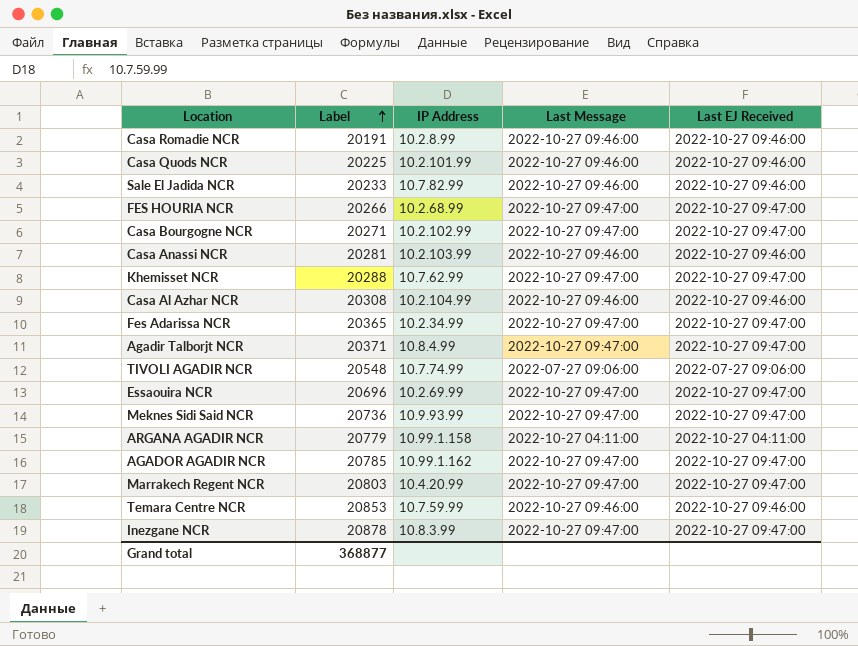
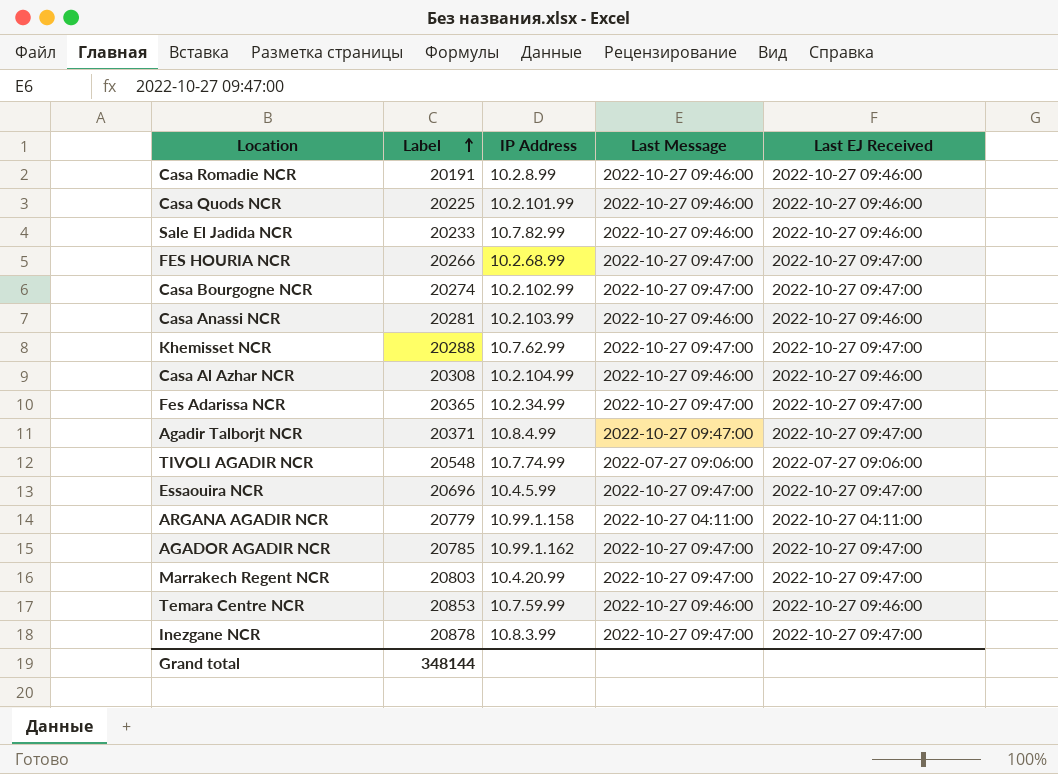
row Meknes Sidi Said NCR: 20736 | 10.9.93.99 | 2022-10-27 09:47:00 | 2022-10-27 09:47:00 -> none
Casa Bourgogne NCR | Label: 20271 -> 20274
Essaouira NCR | IP Address: 10.2.69.99 -> 10.4.5.99
Grand total | Label: 368877 -> 348144

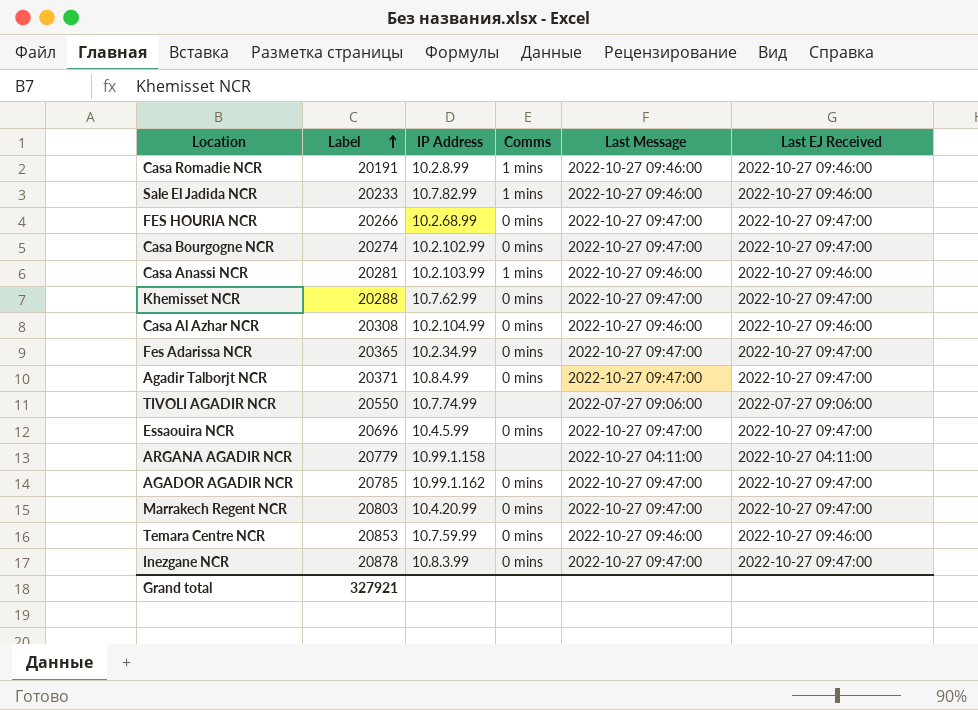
column Comms | position: none -> 4
row Casa Quods NCR: 20225 | 10.2.101.99 | 2022-10-27 09:46:00 | 2022-10-27 09:46:00 -> none
TIVOLI AGADIR NCR | Label: 20548 -> 20550
Grand total | Label: 348144 -> 327921

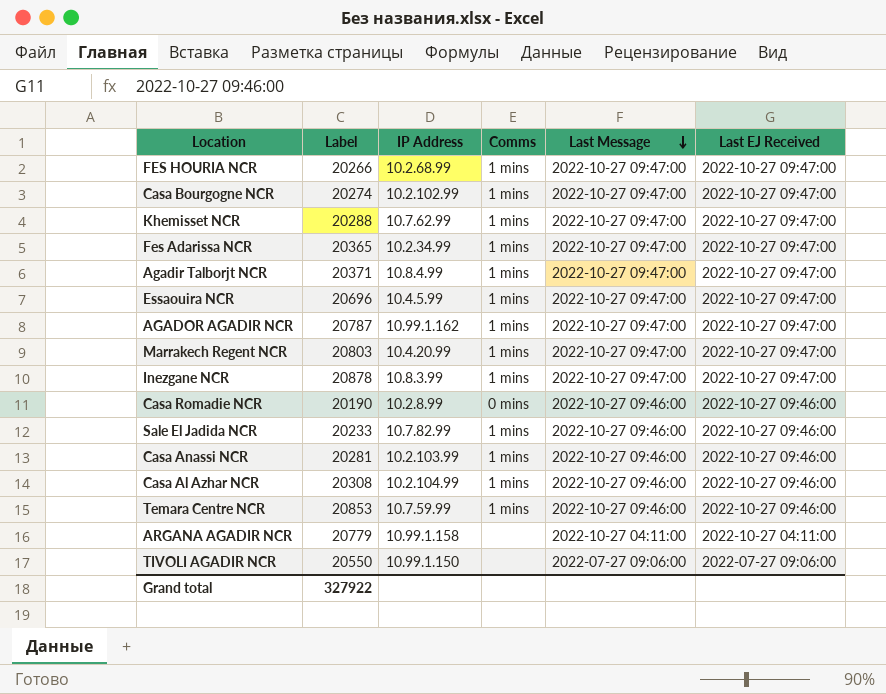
row order: Label ascending -> Last Message descending
FES HOURIA NCR | Comms: 0 mins -> 1 mins
Casa Bourgogne NCR | Comms: 0 mins -> 1 mins
Khemisset NCR | Comms: 0 mins -> 1 mins
Fes Adarissa NCR | Comms: 0 mins -> 1 mins
Agadir Talborjt NCR | Comms: 0 mins -> 1 mins
Essaouira NCR | Comms: 0 mins -> 1 mins
AGADOR AGADIR NCR | Label: 20785 -> 20787
AGADOR AGADIR NCR | Comms: 0 mins -> 1 mins
Marrakech Regent NCR | Comms: 0 mins -> 1 mins
Inezgane NCR | Comms: 0 mins -> 1 mins
Casa Romadie NCR | Label: 20191 -> 20190
Casa Romadie NCR | Comms: 1 mins -> 0 mins
Casa Al Azhar NCR | Comms: 0 mins -> 1 mins
Temara Centre NCR | Comms: 0 mins -> 1 mins
TIVOLI AGADIR NCR | IP Address: 10.7.74.99 -> 10.99.1.150
Grand total | Label: 327921 -> 327922

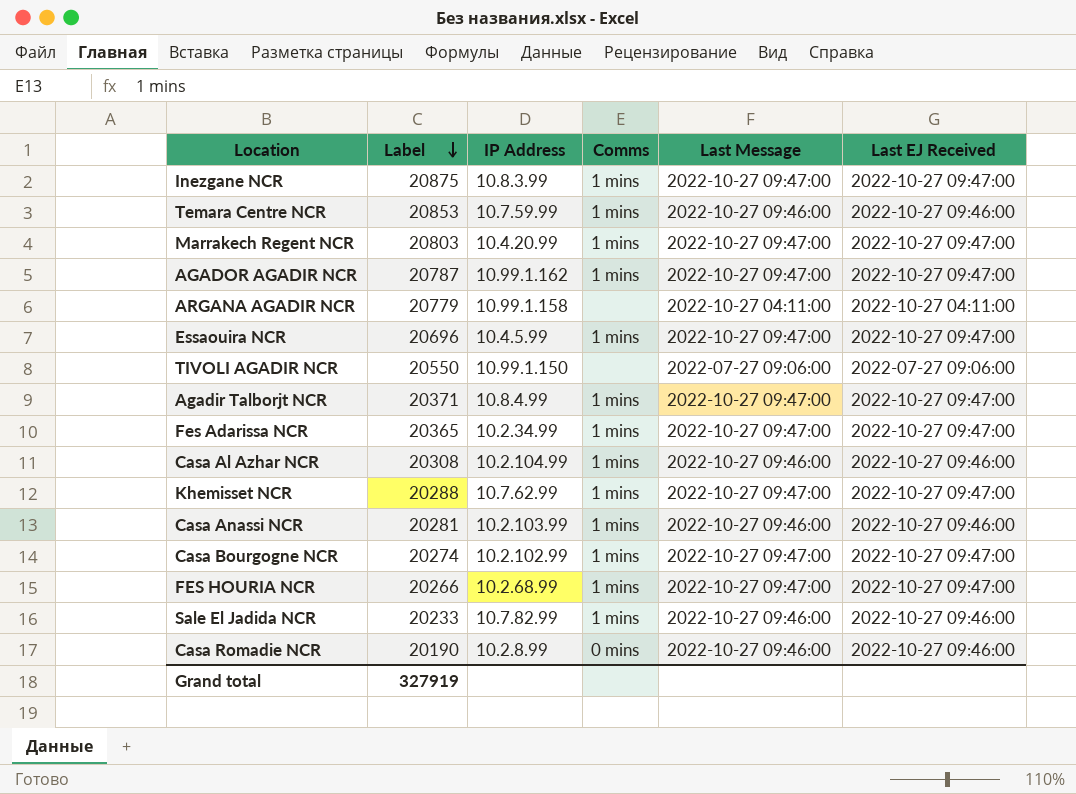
row order: Last Message descending -> Label descending
Inezgane NCR | Label: 20878 -> 20875
Grand total | Label: 327922 -> 327919

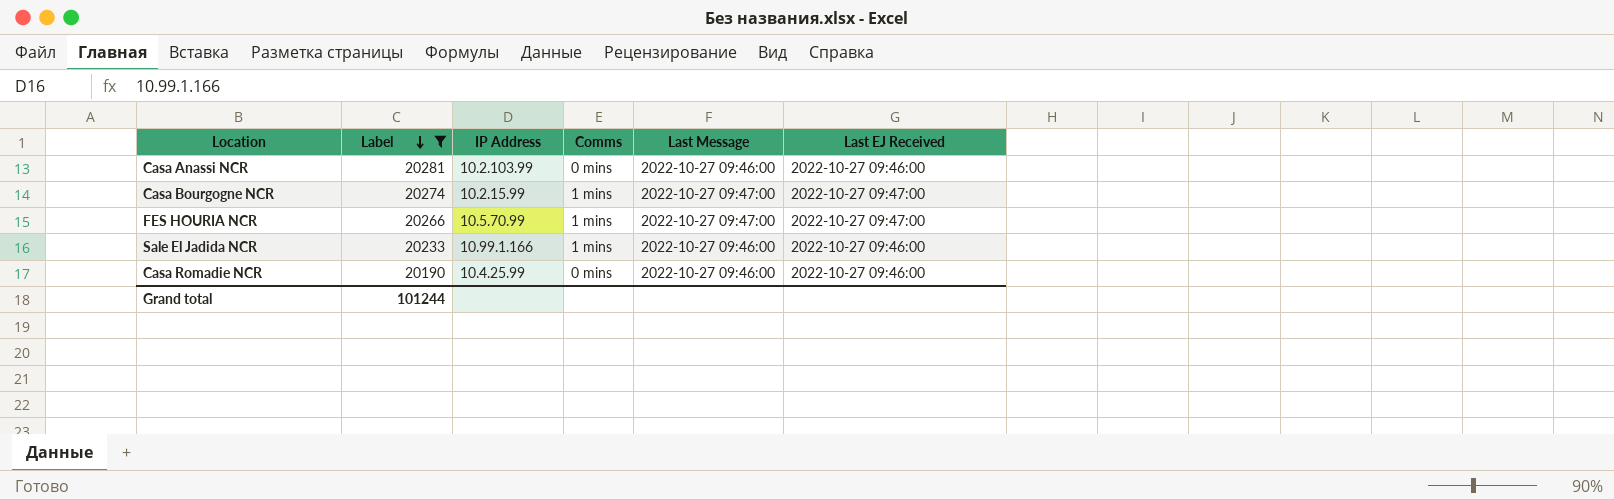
filter: none -> Label <= 20281
Casa Anassi NCR | Comms: 1 mins -> 0 mins
Casa Bourgogne NCR | IP Address: 10.2.102.99 -> 10.2.15.99
FES HOURIA NCR | IP Address: 10.2.68.99 -> 10.5.70.99
Sale El Jadida NCR | IP Address: 10.7.82.99 -> 10.99.1.166
Casa Romadie NCR | IP Address: 10.2.8.99 -> 10.4.25.99
Grand total | Label: 327919 -> 101244

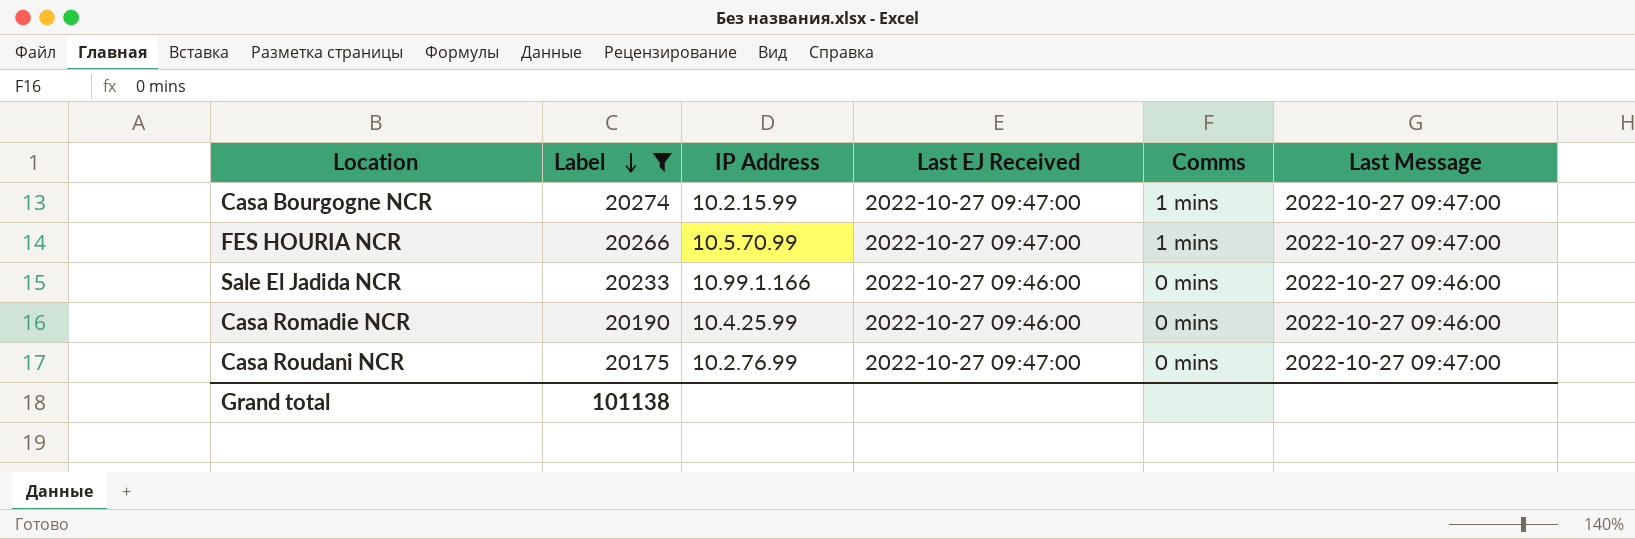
column Last EJ Received | position: 6 -> 4
row Casa Anassi NCR: 20281 | 10.2.103.99 | 0 mins | 2022-10-27 09:46:00 | 2022-10-27 09:46:00 -> none
Sale El Jadida NCR | Comms: 1 mins -> 0 mins
row Casa Roudani NCR: none -> 20175 | 10.2.76.99 | 2022-10-27 09:47:00 | 0 mins | 2022-10-27 09:47:00
Grand total | Label: 101244 -> 101138

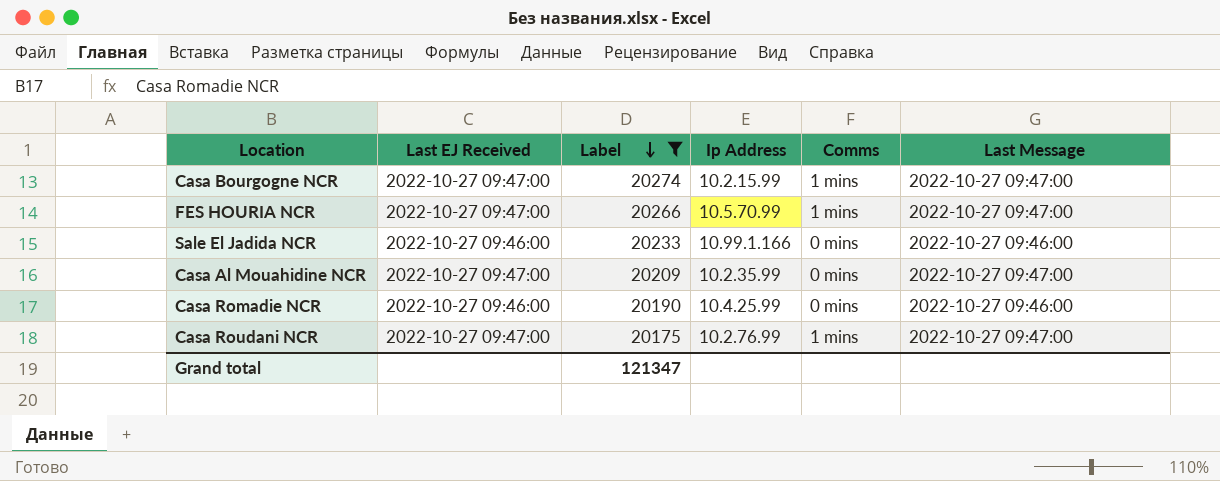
column Last EJ Received | position: 4 -> 2
column name: IP Address -> Ip Address
row Casa Al Mouahidine NCR: none -> 2022-10-27 09:47:00 | 20209 | 10.2.35.99 | 0 mins | 2022-10-27 09:47:00
Casa Roudani NCR | Comms: 0 mins -> 1 mins
Grand total | Label: 101138 -> 121347

